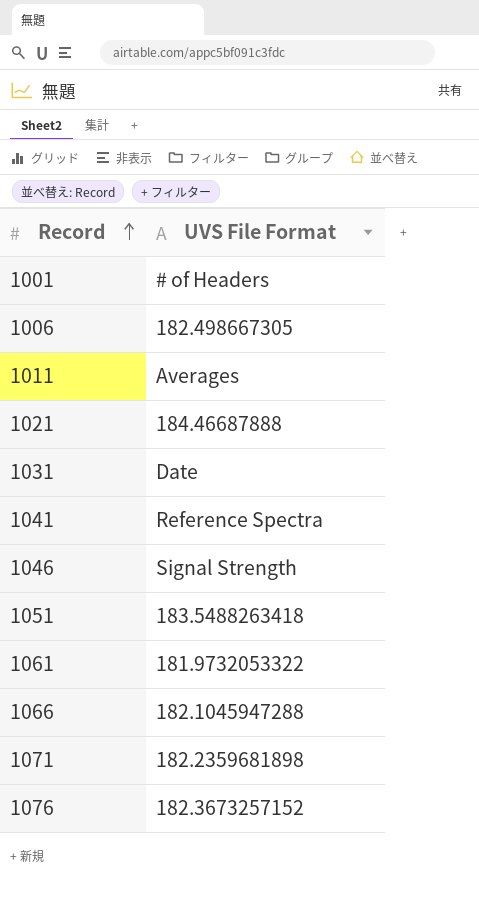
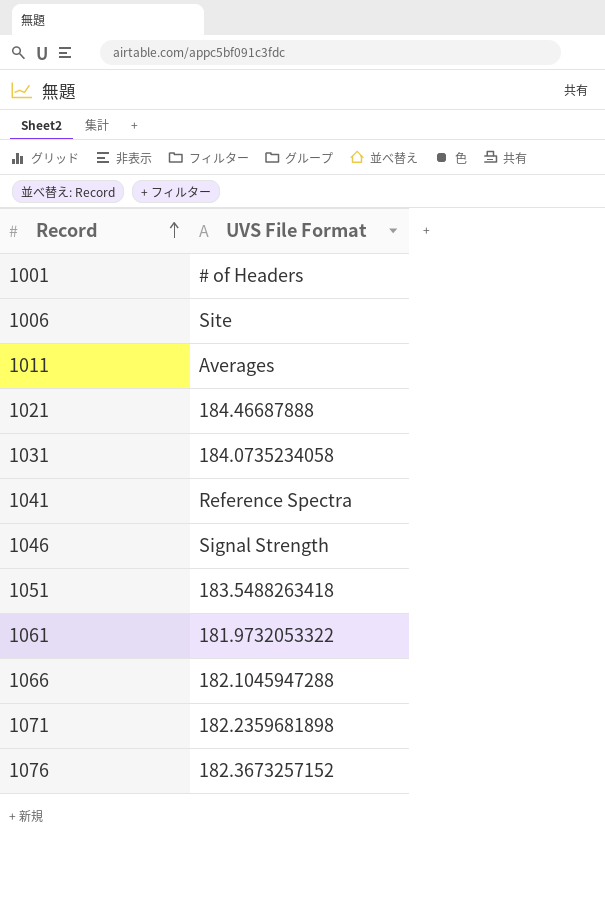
1006 | UVS File Format: 182.498667305 -> Site
1031 | UVS File Format: Date -> 184.0735234058

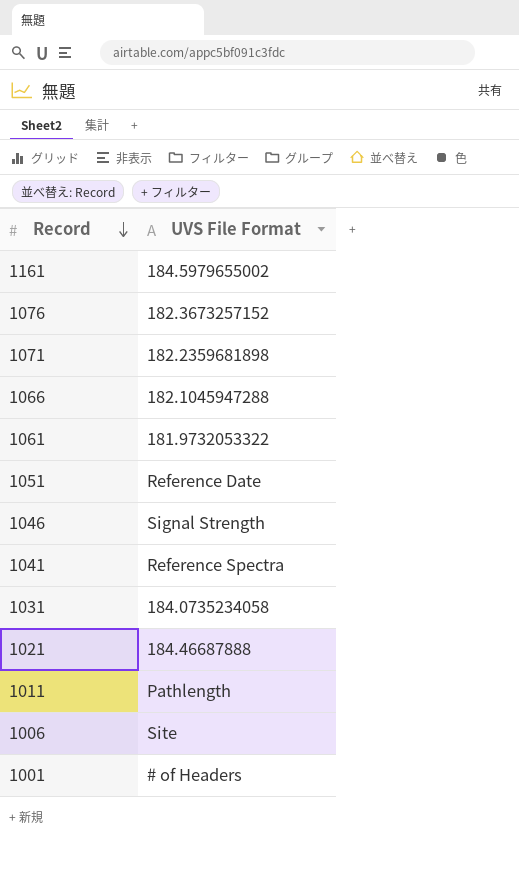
row order: Record ascending -> Record descending
row 1161: none -> 184.5979655002
1051 | UVS File Format: 183.5488263418 -> Reference Date
1011 | UVS File Format: Averages -> Pathlength

